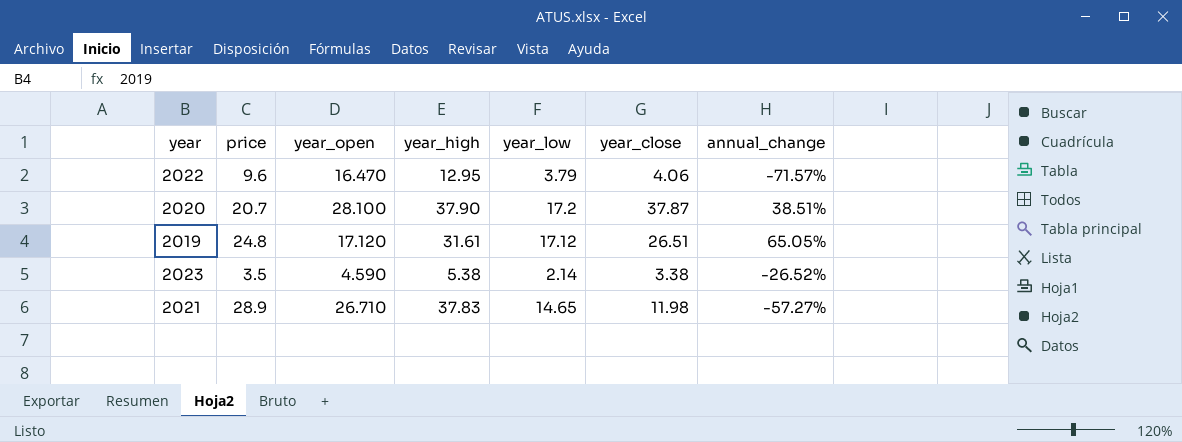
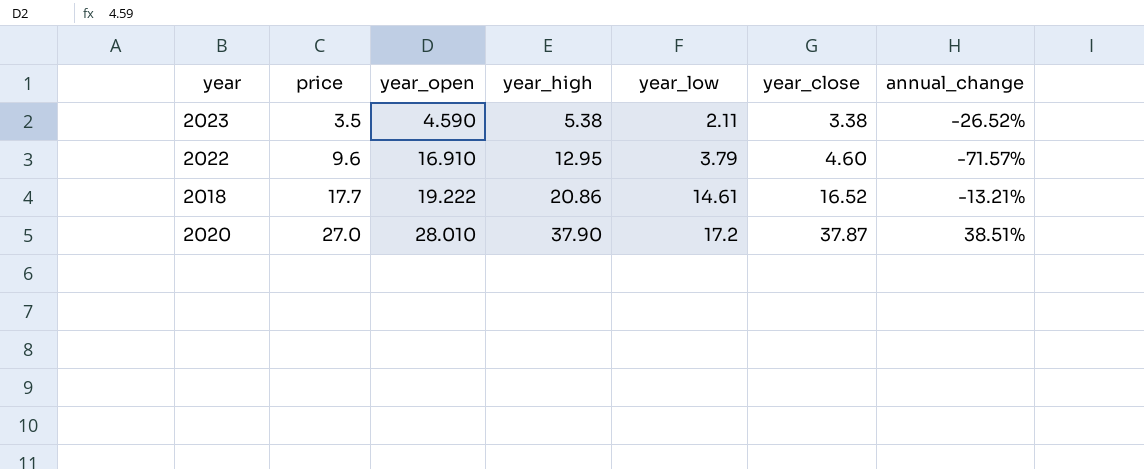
row order: none -> price ascending
row 2019: 24.8 | 17.120 | 31.61 | 17.12 | 26.51 | 65.05% -> none
row 2021: 28.9 | 26.710 | 37.83 | 14.65 | 11.98 | -57.27% -> none
2023 | year_low: 2.14 -> 2.11
2022 | year_open: 16.470 -> 16.910
2022 | year_close: 4.06 -> 4.60
row 2018: none -> 17.7 | 19.222 | 20.86 | 14.61 | 16.52 | -13.21%
2020 | price: 20.7 -> 27.0
2020 | year_open: 28.100 -> 28.010

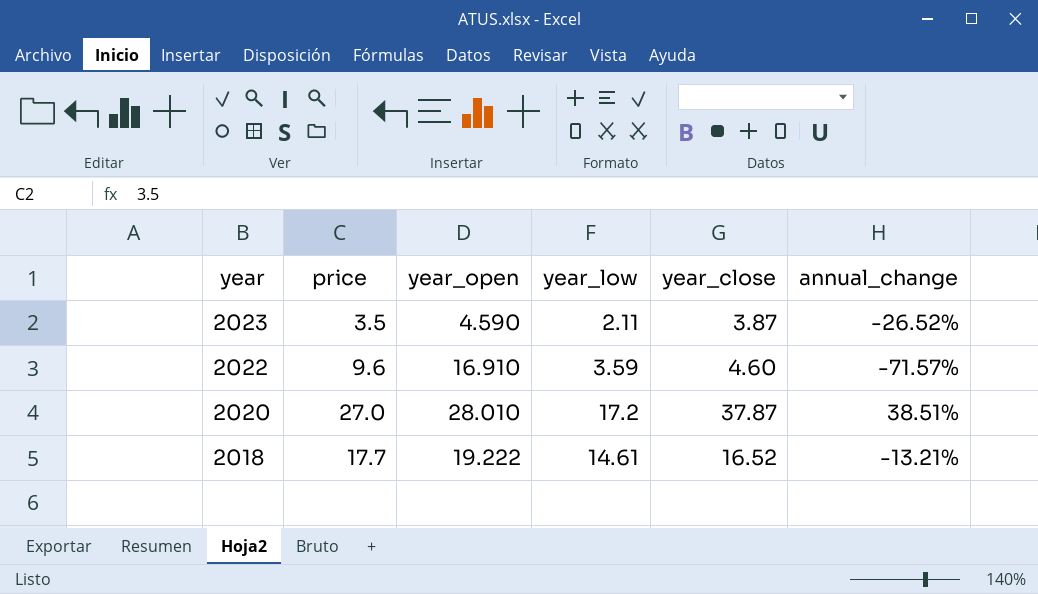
row order: price ascending -> year descending
column year_high | position: 4 -> none
2023 | year_close: 3.38 -> 3.87
2022 | year_low: 3.79 -> 3.59

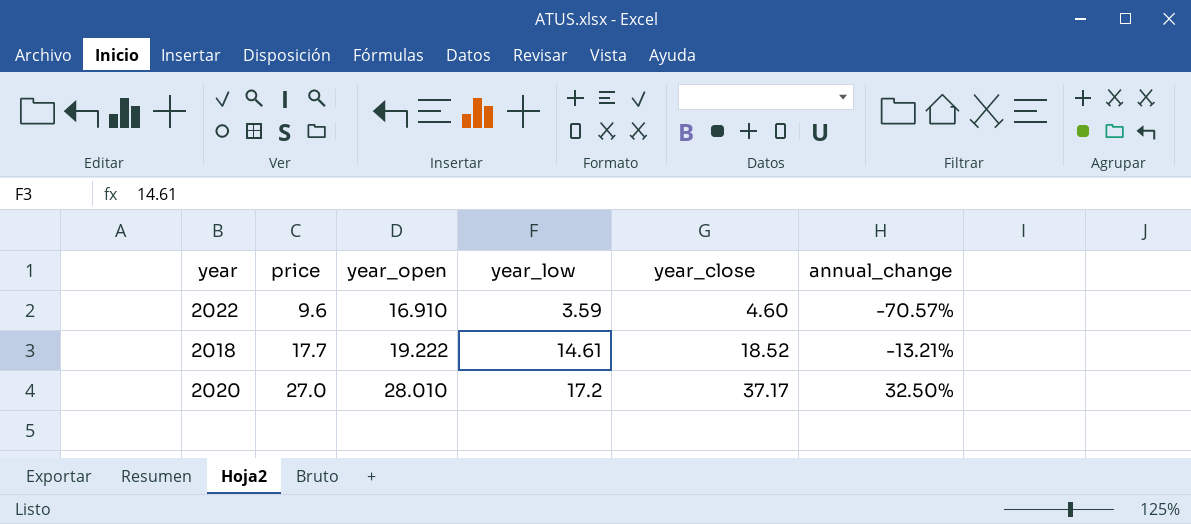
row order: year descending -> price ascending
row 2023: 3.5 | 4.590 | 2.11 | 3.87 | -26.52% -> none
2022 | annual_change: -71.57% -> -70.57%
2018 | year_close: 16.52 -> 18.52
2020 | year_close: 37.87 -> 37.17
2020 | annual_change: 38.51% -> 32.50%

